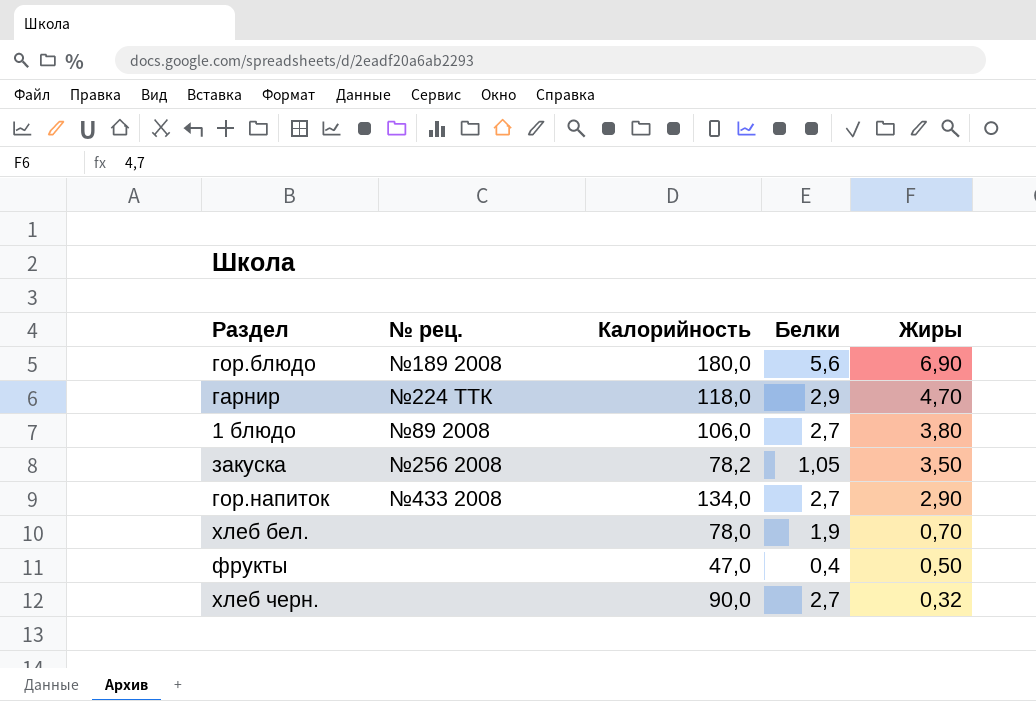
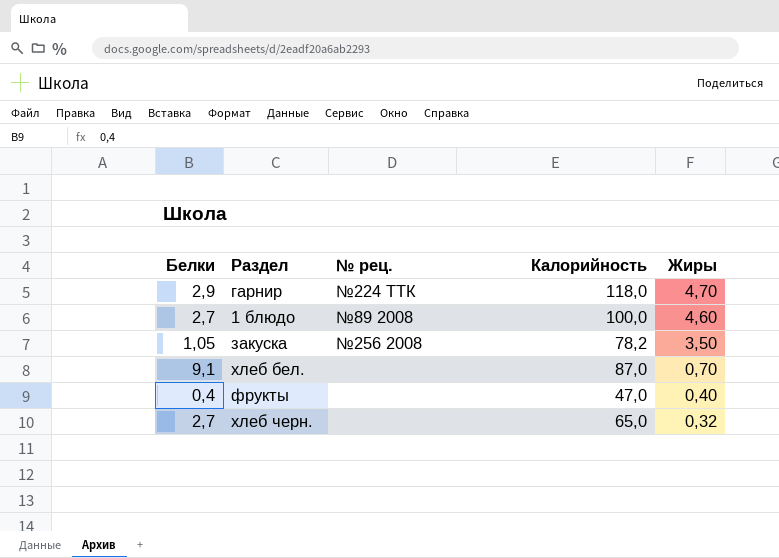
column Белки | position: 4 -> 1
row гор.блюдо: №189 2008 | 180,0 | 5,6 | 6,90 -> none
row гор.напиток: №433 2008 | 134,0 | 2,7 | 2,90 -> none
1 блюдо | Калорийность: 106,0 -> 100,0
1 блюдо | Жиры: 3,80 -> 4,60
хлеб бел. | Белки: 1,9 -> 9,1
хлеб бел. | Калорийность: 78,0 -> 87,0
фрукты | Жиры: 0,50 -> 0,40
хлеб черн. | Калорийность: 90,0 -> 65,0

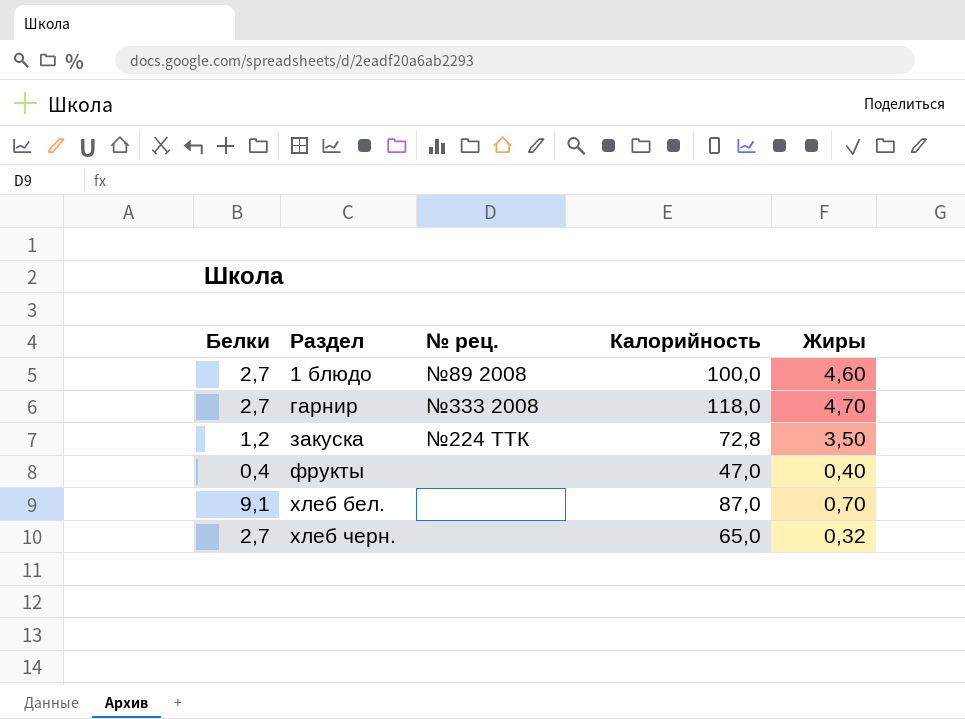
row order: Жиры descending -> Раздел ascending
гарнир | Белки: 2,9 -> 2,7
гарнир | № рец.: №224 ТТК -> №333 2008
закуска | Белки: 1,05 -> 1,2
закуска | № рец.: №256 2008 -> №224 ТТК
закуска | Калорийность: 78,2 -> 72,8

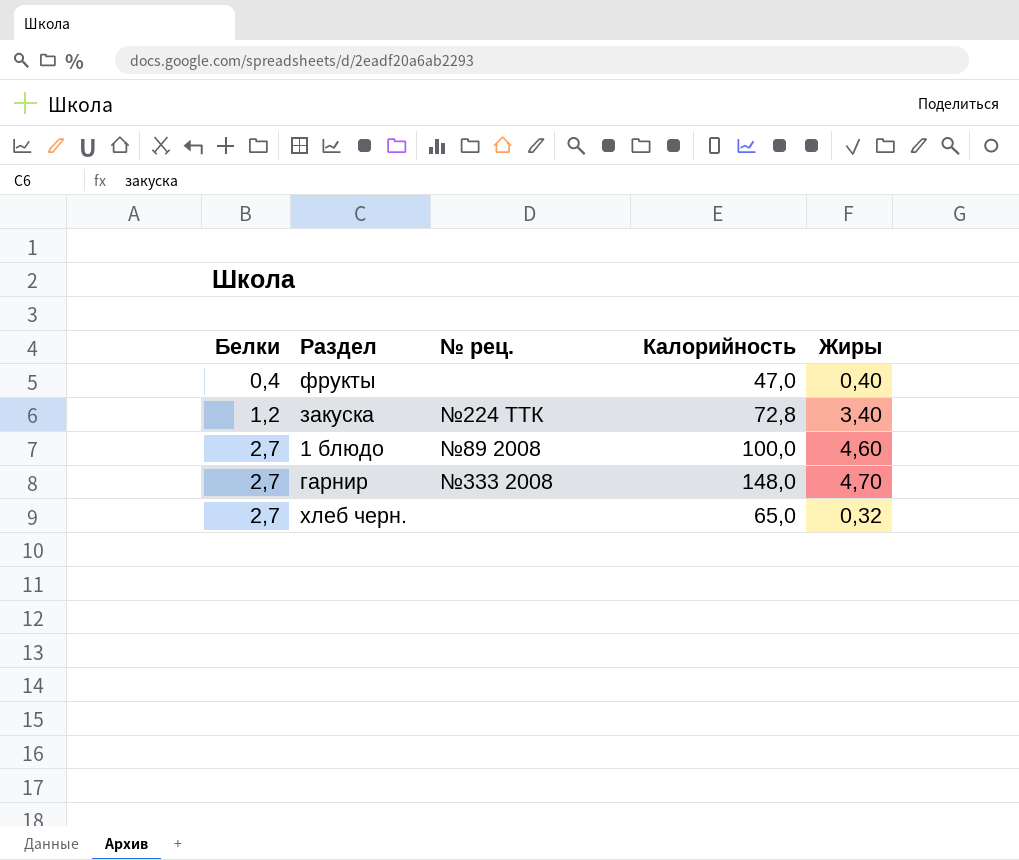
row order: Раздел ascending -> Белки ascending
row хлеб бел.: 9,1 | none | 87,0 | 0,70 -> none
закуска | Жиры: 3,50 -> 3,40
гарнир | Калорийность: 118,0 -> 148,0

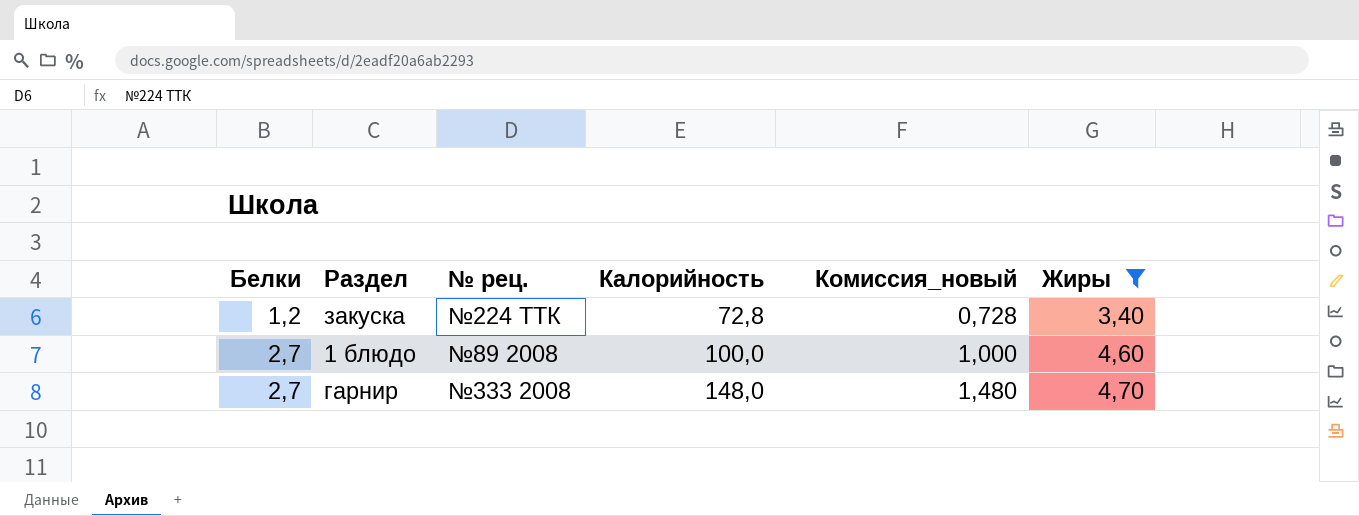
filter: none -> Жиры >= 3,40
column Комиссия_новый | formula: none -> [Калорийность] * 0,01

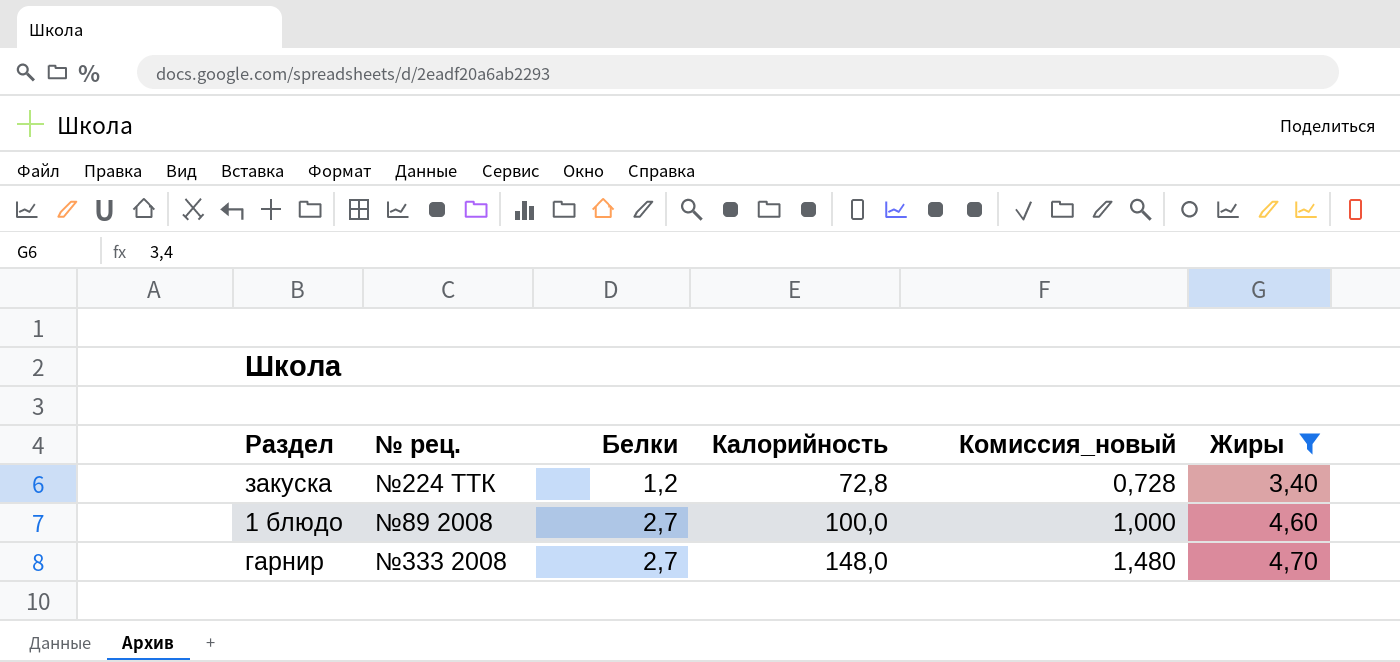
column Белки | position: 1 -> 3

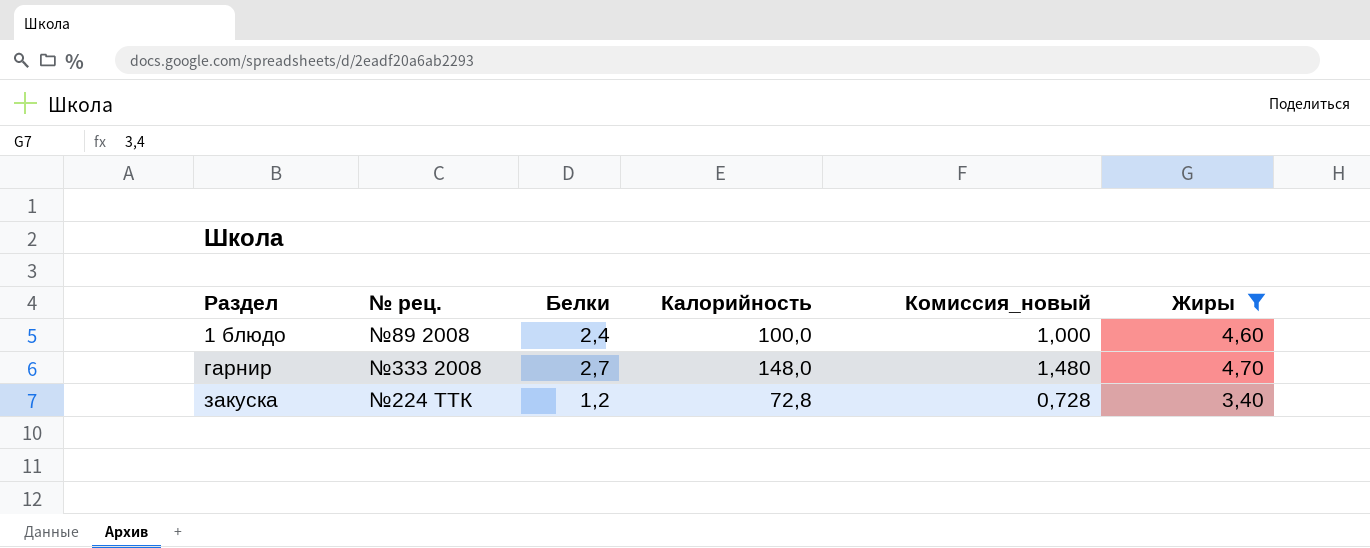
row order: Белки ascending -> Раздел ascending
1 блюдо | Белки: 2,7 -> 2,4

